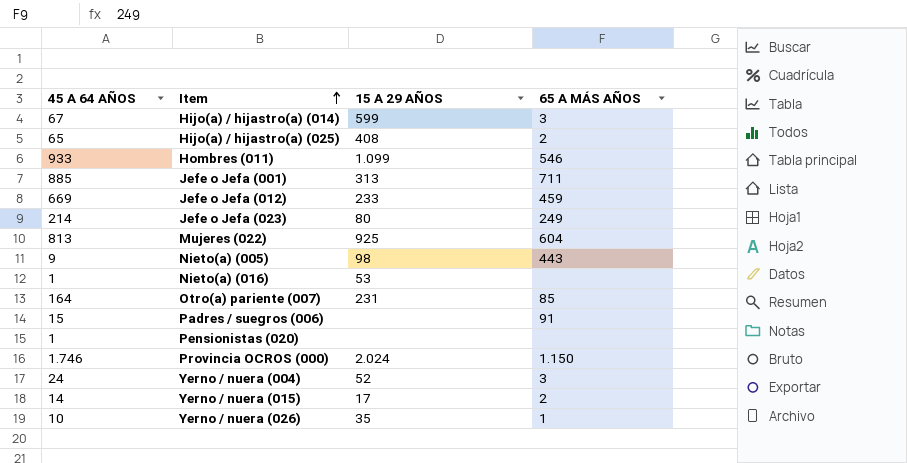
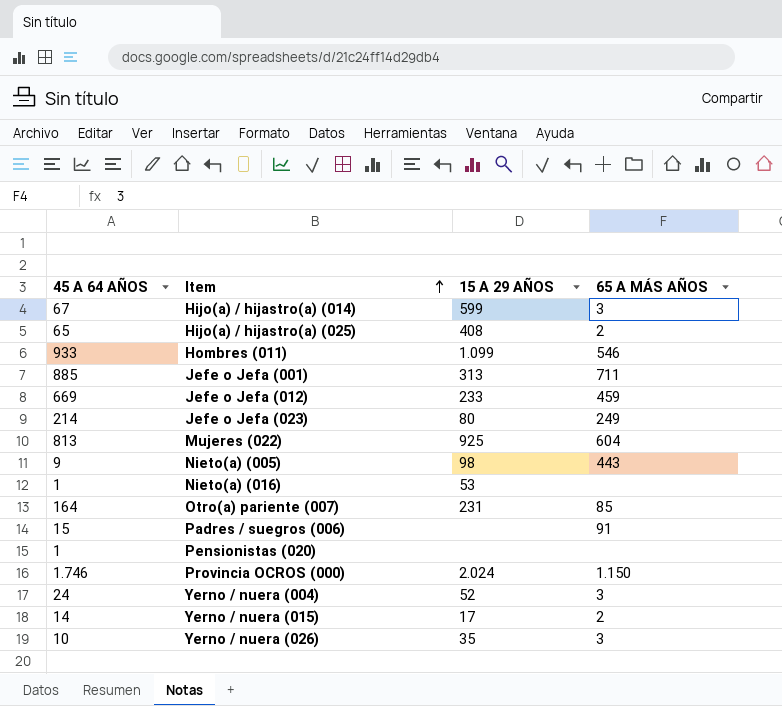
Yerno / nuera (026) | 65 A MÁS AÑOS: 1 -> 3

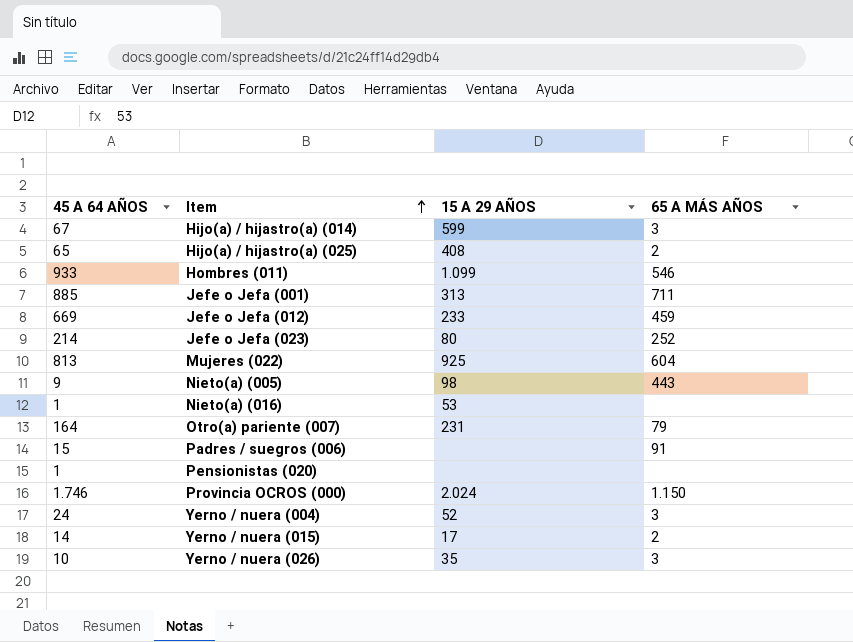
Jefe o Jefa (023) | 65 A MÁS AÑOS: 249 -> 252
Otro(a) pariente (007) | 65 A MÁS AÑOS: 85 -> 79

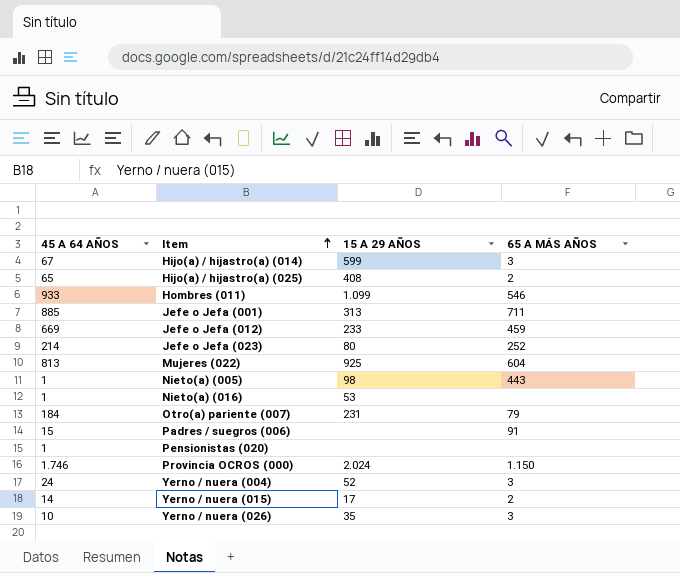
Nieto(a) (005) | 45 A 64 AÑOS: 9 -> 1
Otro(a) pariente (007) | 45 A 64 AÑOS: 164 -> 184

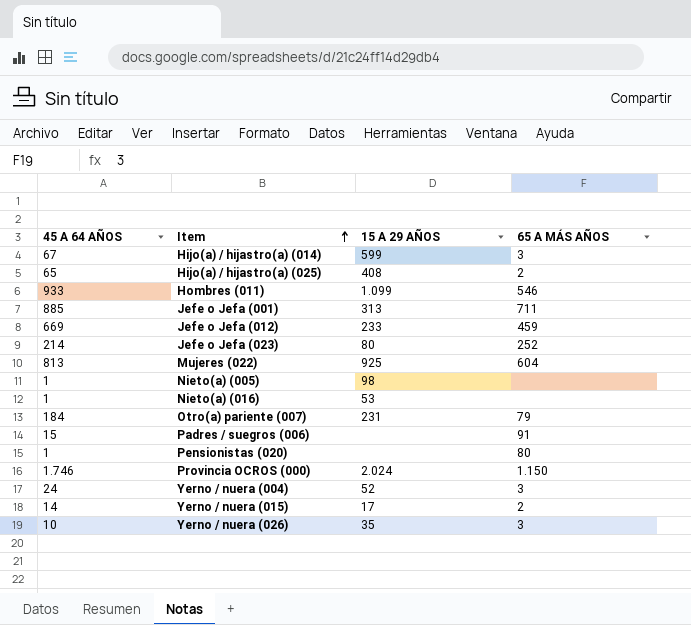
Nieto(a) (005) | 65 A MÁS AÑOS: 443 -> none
Pensionistas (020) | 65 A MÁS AÑOS: none -> 80

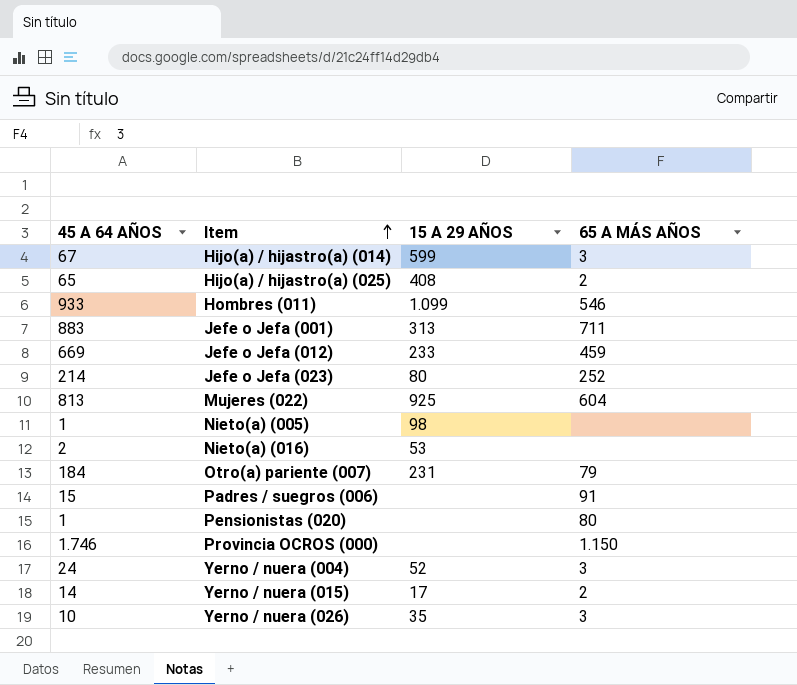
Jefe o Jefa (001) | 45 A 64 AÑOS: 885 -> 883
Nieto(a) (016) | 45 A 64 AÑOS: 1 -> 2
Provincia OCROS (000) | 15 A 29 AÑOS: 2.024 -> none

